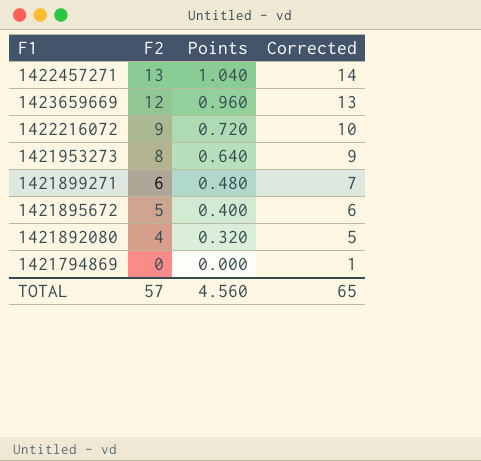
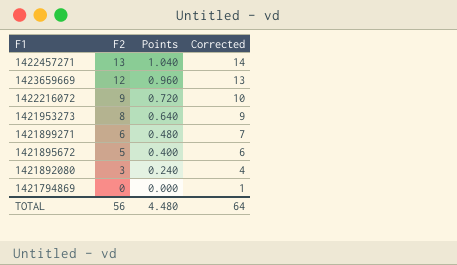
1421892080 | F2: 4 -> 3
1421892080 | Points: 0.320 -> 0.240
1421892080 | Corrected: 5 -> 4
TOTAL | F2: 57 -> 56
TOTAL | Points: 4.560 -> 4.480
TOTAL | Corrected: 65 -> 64

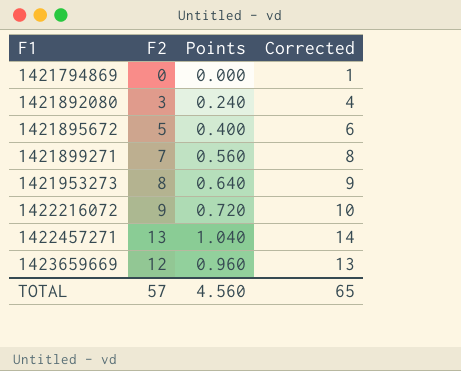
row order: F2 descending -> F1 ascending
1421899271 | F2: 6 -> 7
1421899271 | Points: 0.480 -> 0.560
1421899271 | Corrected: 7 -> 8
TOTAL | F2: 56 -> 57
TOTAL | Points: 4.480 -> 4.560
TOTAL | Corrected: 64 -> 65

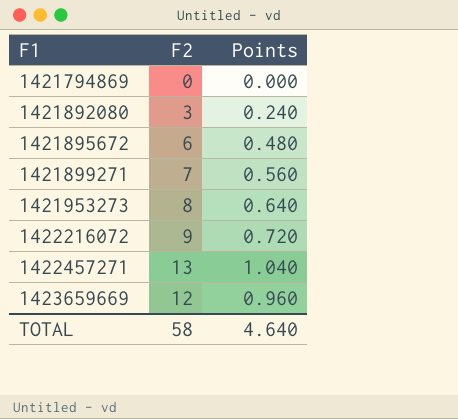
column Corrected | formula: [F2] + 1 -> none
1421895672 | F2: 5 -> 6
1421895672 | Points: 0.400 -> 0.480
TOTAL | F2: 57 -> 58
TOTAL | Points: 4.560 -> 4.640

